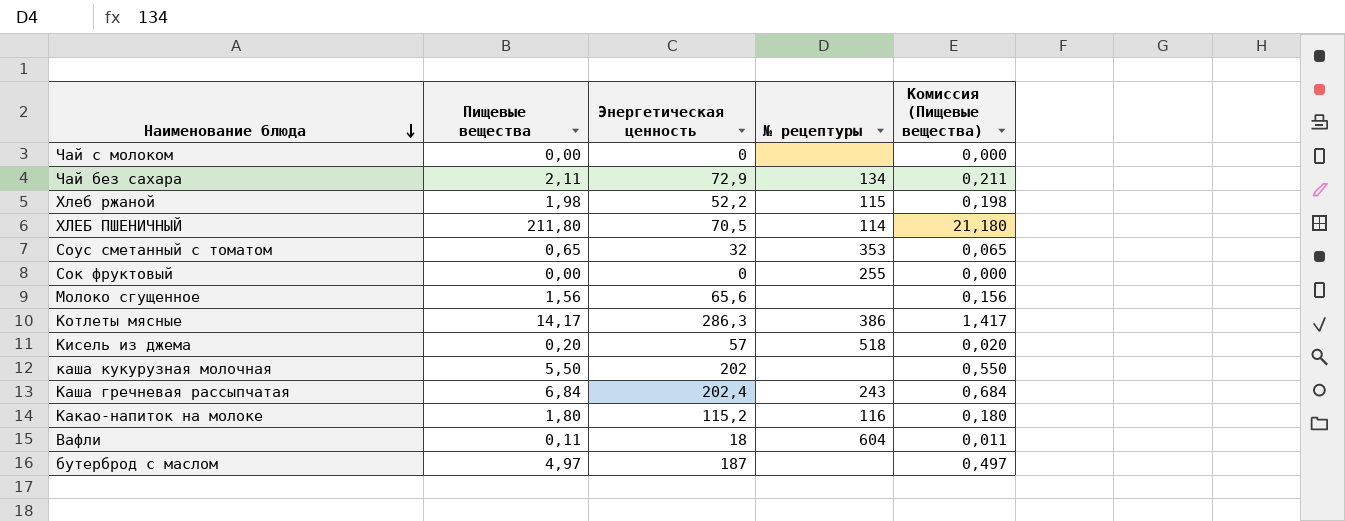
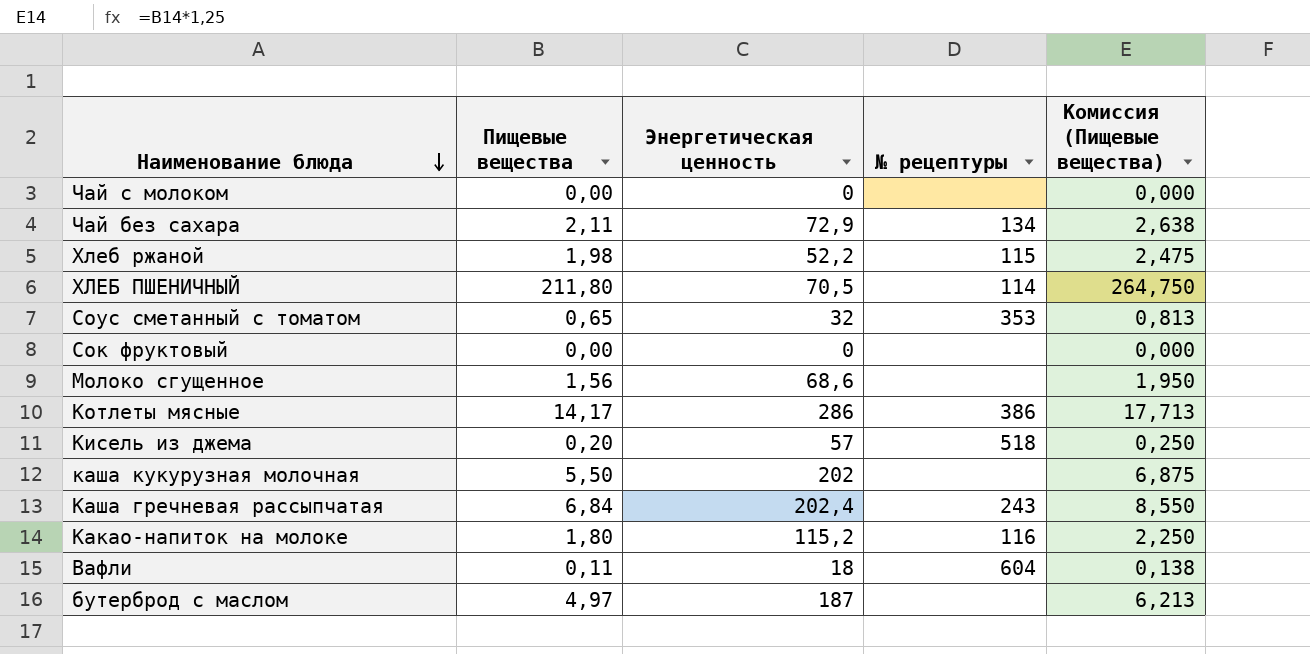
column Комиссия (Пищевые вещества) | formula: [Пищевые вещества] * 0,1 -> [Пищевые вещества] * 1,25
Сок фруктовый | № рецептуры: 255 -> none
Молоко сгущенное | Энергетическая ценность: 65,6 -> 68,6
Котлеты мясные | Энергетическая ценность: 286,3 -> 286

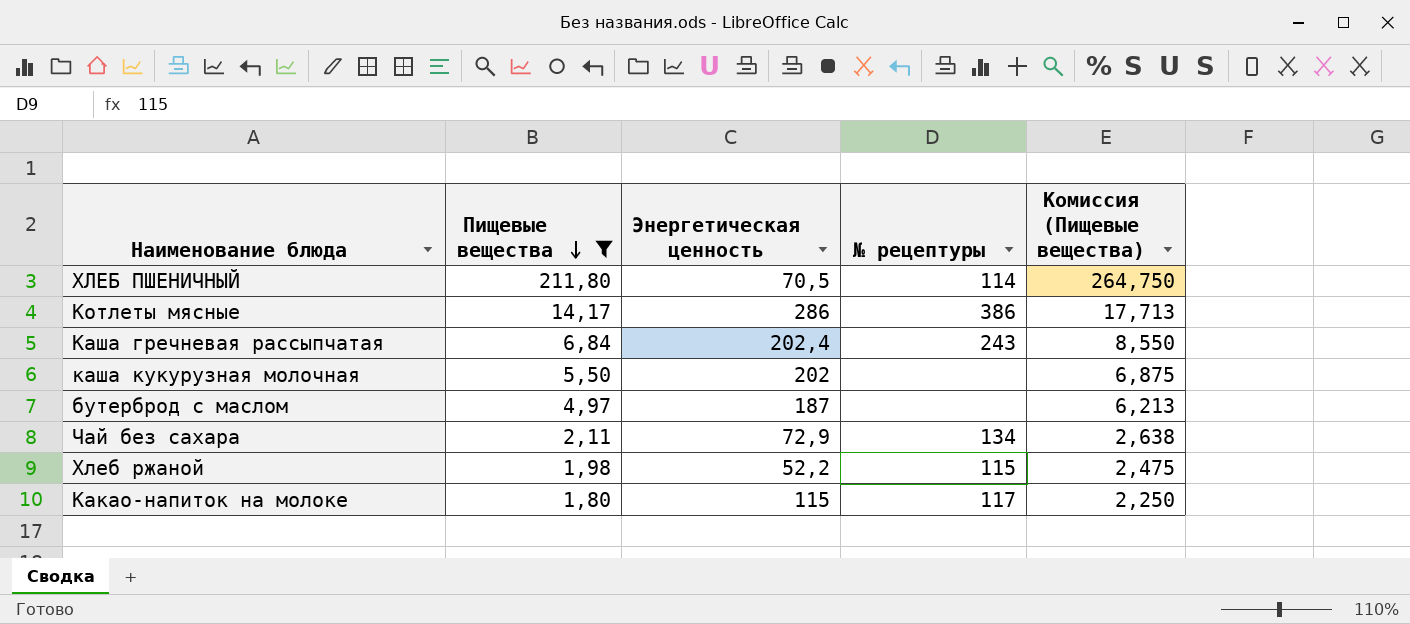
filter: none -> Пищевые вещества >= 1,80
row order: Наименование блюда descending -> Пищевые вещества descending
Какао-напиток на молоке | Энергетическая ценность: 115,2 -> 115
Какао-напиток на молоке | № рецептуры: 116 -> 117

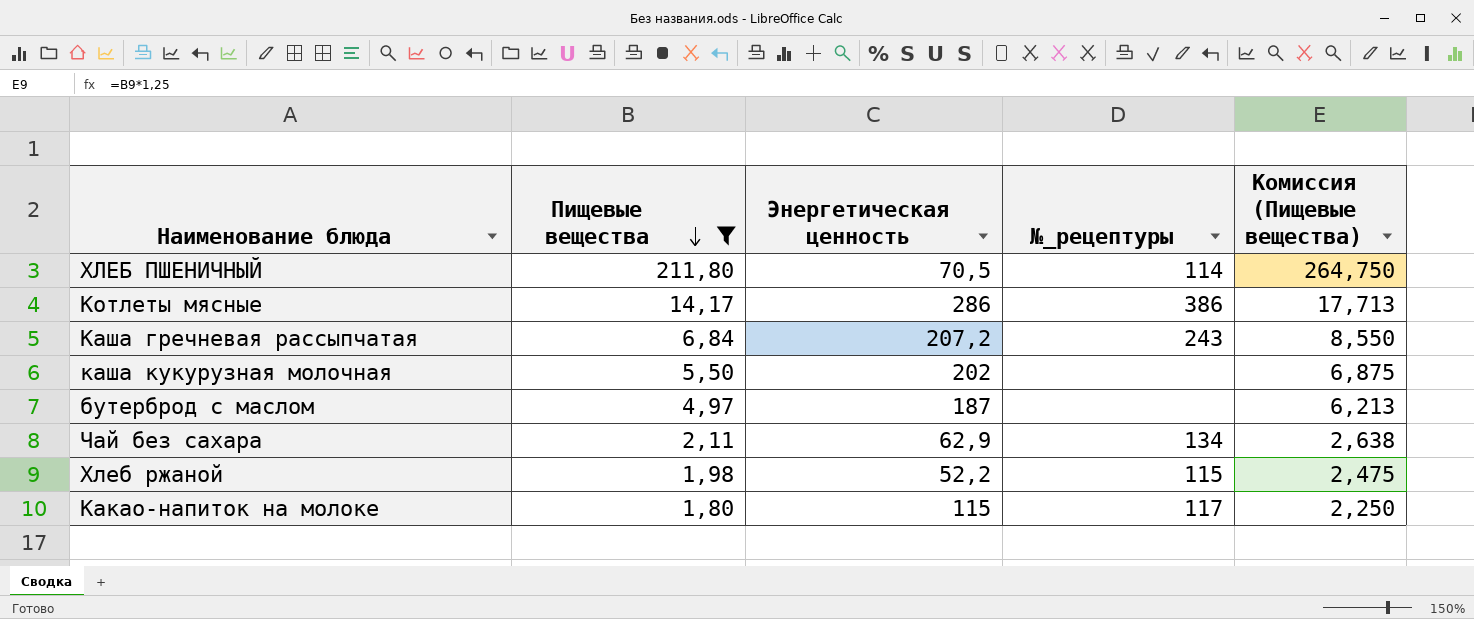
column name: № рецептуры -> №_рецептуры
Каша гречневая рассыпчатая | Энергетическая ценность: 202,4 -> 207,2
Чай без сахара | Энергетическая ценность: 72,9 -> 62,9

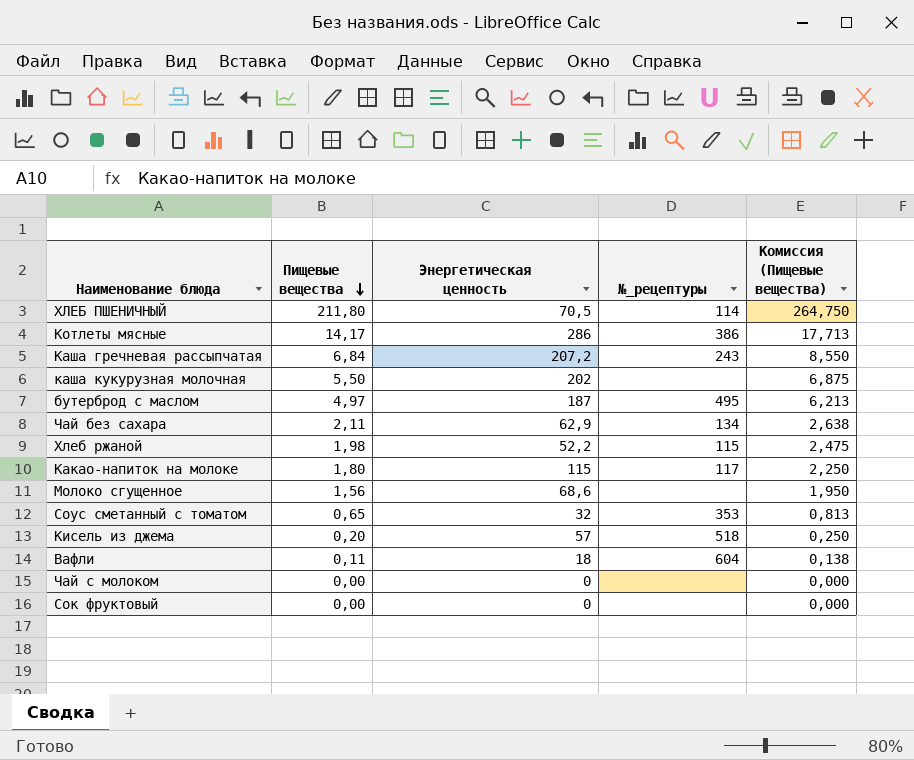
filter: Пищевые вещества >= 1,80 -> none
бутерброд с маслом | №_рецептуры: none -> 495

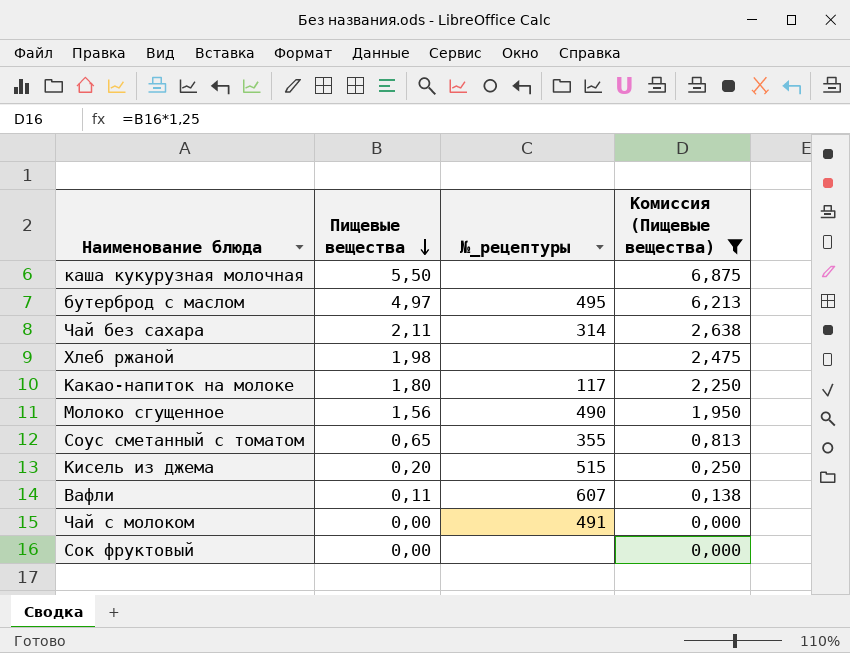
filter: none -> Комиссия (Пищевые вещества) <= 6,875
column Энергетическая ценность | position: 3 -> none
Чай без сахара | №_рецептуры: 134 -> 314
Хлеб ржаной | №_рецептуры: 115 -> none
Молоко сгущенное | №_рецептуры: none -> 490
Соус сметанный с томатом | №_рецептуры: 353 -> 355
Кисель из джема | №_рецептуры: 518 -> 515
Вафли | №_рецептуры: 604 -> 607
Чай с молоком | №_рецептуры: none -> 491

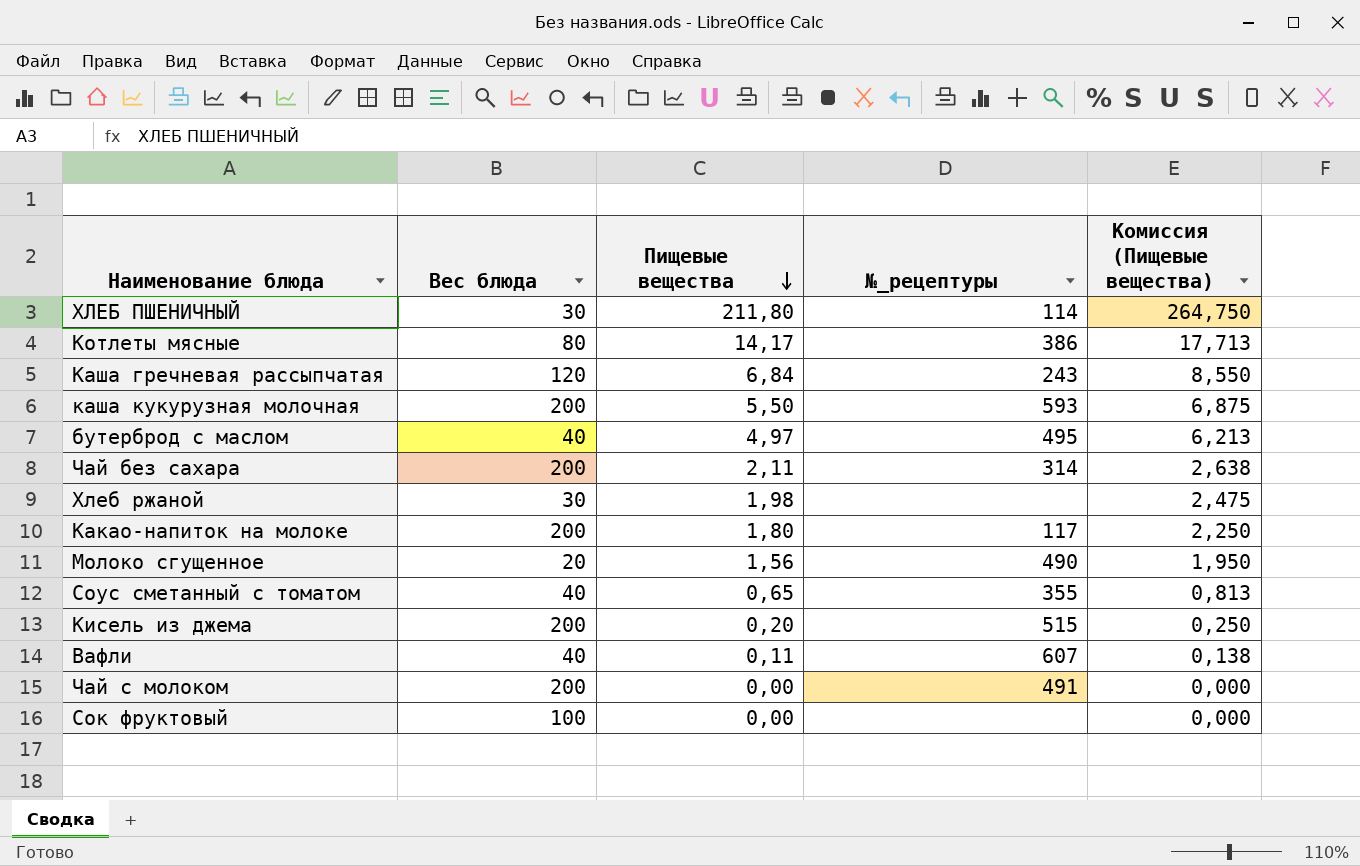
filter: Комиссия (Пищевые вещества) <= 6,875 -> none
column Вес блюда | position: none -> 2
каша кукурузная молочная | №_рецептуры: none -> 593

